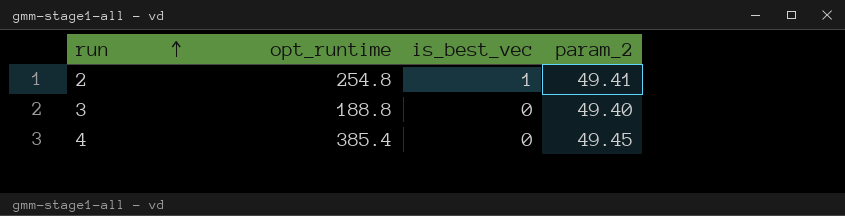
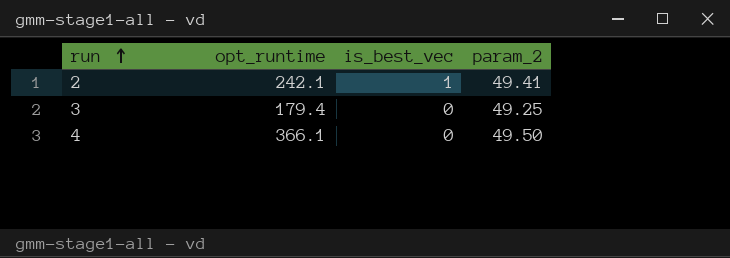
2 | opt_runtime: 254.8 -> 242.1
3 | opt_runtime: 188.8 -> 179.4
3 | param_2: 49.40 -> 49.25
4 | opt_runtime: 385.4 -> 366.1
4 | param_2: 49.45 -> 49.50

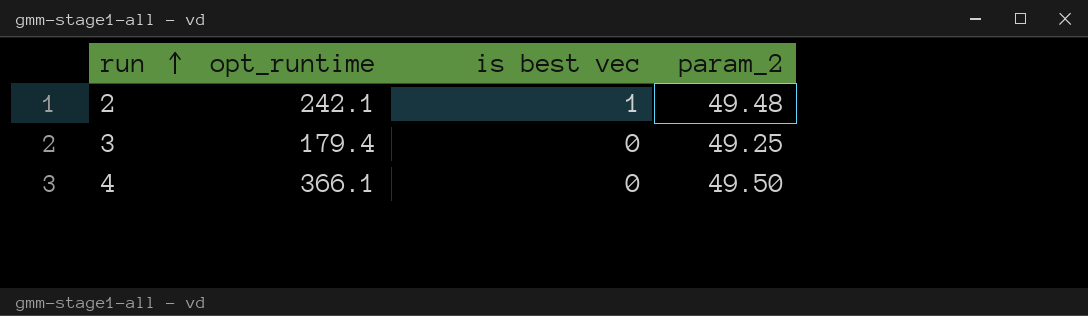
column name: is_best_vec -> is best vec
2 | param_2: 49.41 -> 49.48

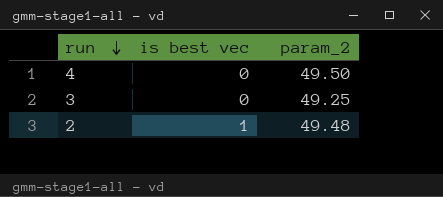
row order: run ascending -> run descending
column opt_runtime | position: 2 -> none

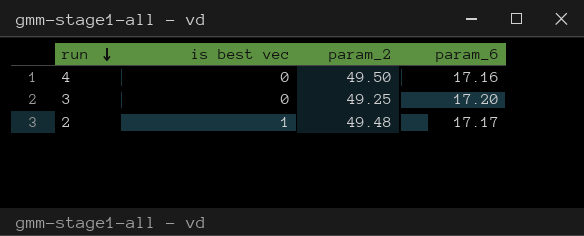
column param_6 | position: none -> 4

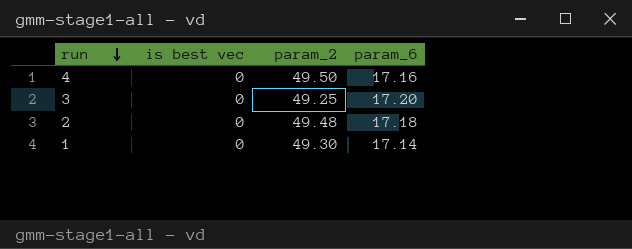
2 | is best vec: 1 -> 0
2 | param_6: 17.17 -> 17.18
row 1: none -> 0 | 49.30 | 17.14

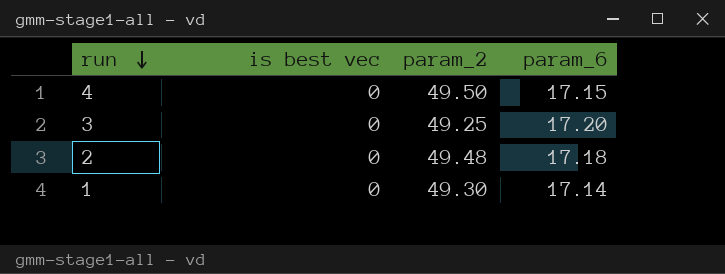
4 | param_6: 17.16 -> 17.15

